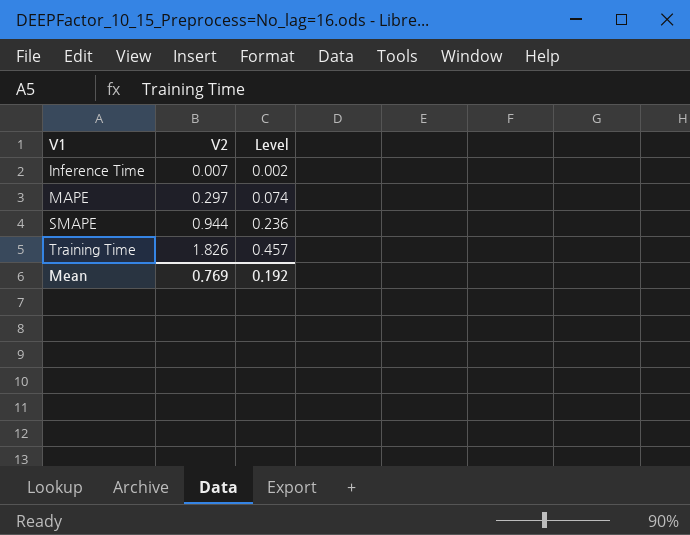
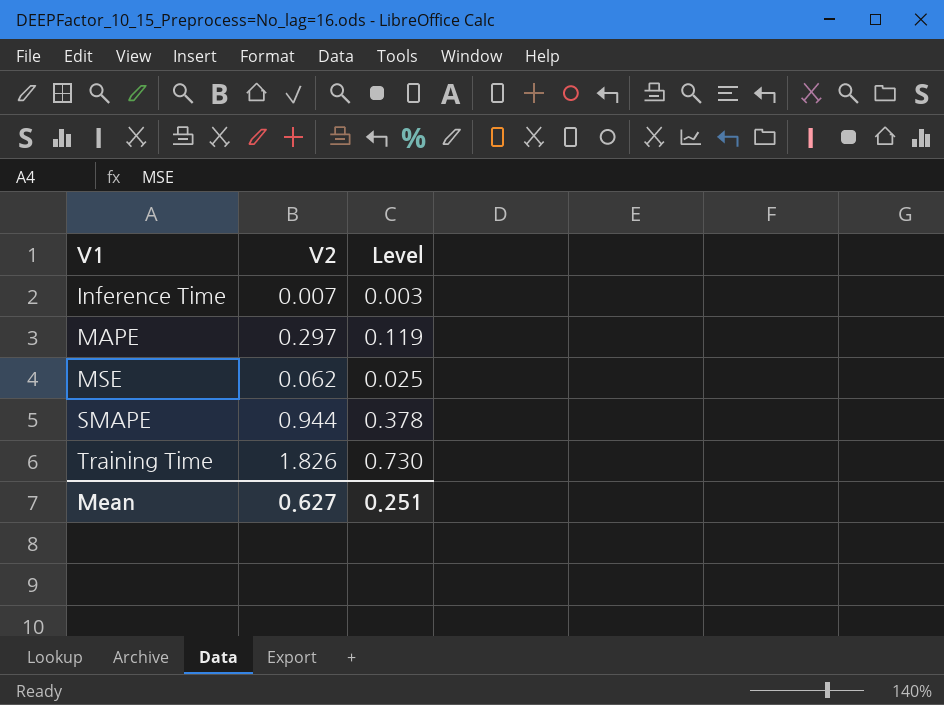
column Level | formula: [V2] * 0.25 -> [V2] * 0.4
row MSE: none -> 0.062 | 0.025
Mean | V2: 0.769 -> 0.627
Mean | Level: 0.192 -> 0.251

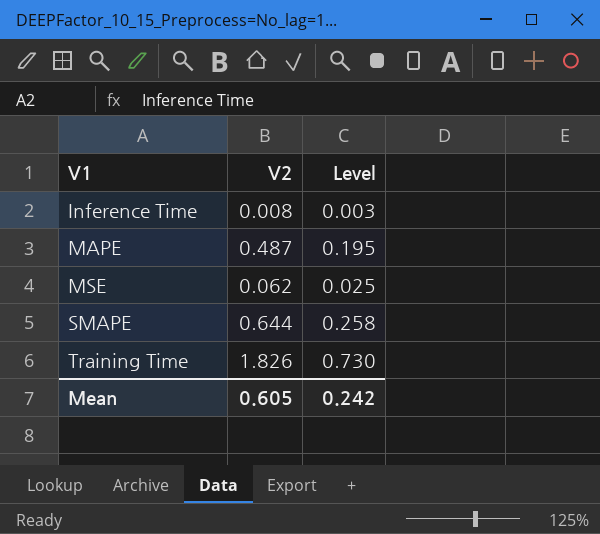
Inference Time | V2: 0.007 -> 0.008
MAPE | V2: 0.297 -> 0.487
MAPE | Level: 0.119 -> 0.195
SMAPE | V2: 0.944 -> 0.644
SMAPE | Level: 0.378 -> 0.258
Mean | V2: 0.627 -> 0.605
Mean | Level: 0.251 -> 0.242

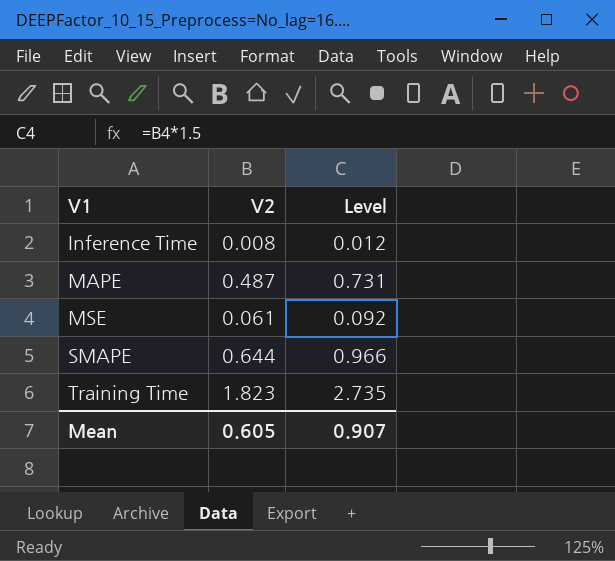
column Level | formula: [V2] * 0.4 -> [V2] * 1.5
MSE | V2: 0.062 -> 0.061
Training Time | V2: 1.826 -> 1.823
Mean | Level: 0.242 -> 0.907

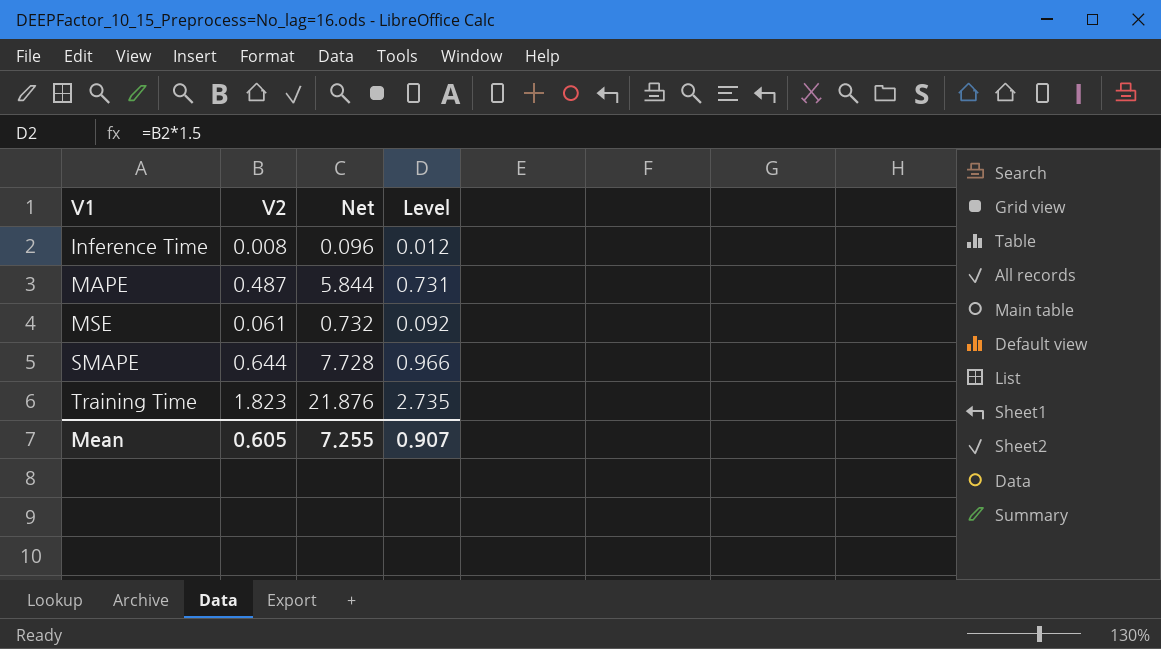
column Net | formula: none -> [V2] * 12

